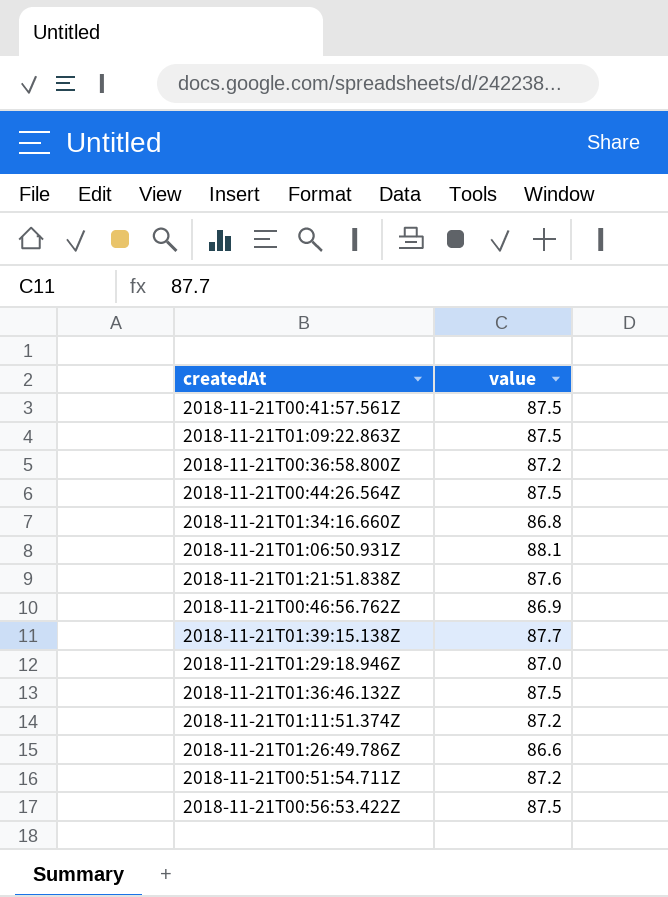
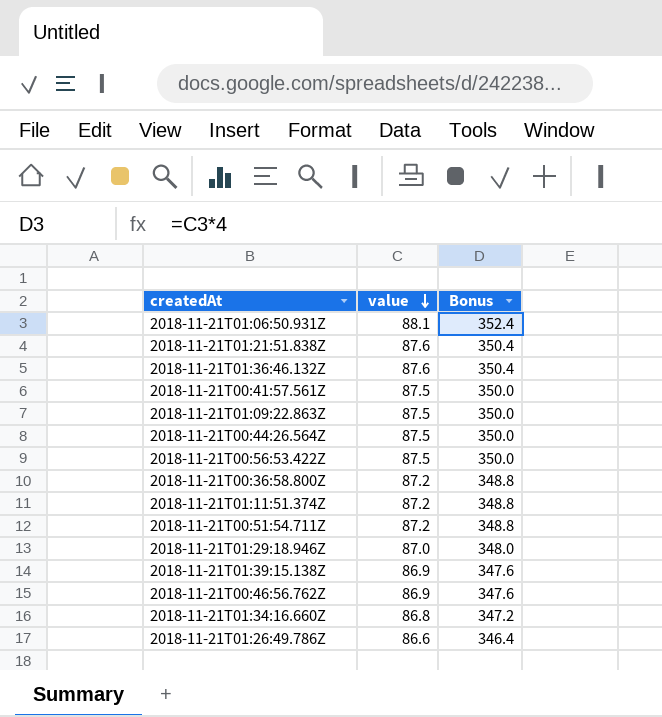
row order: none -> value descending
column Bonus | formula: none -> [value] * 4
2018-11-21T01:36:46.132Z | value: 87.5 -> 87.6
2018-11-21T01:39:15.138Z | value: 87.7 -> 86.9

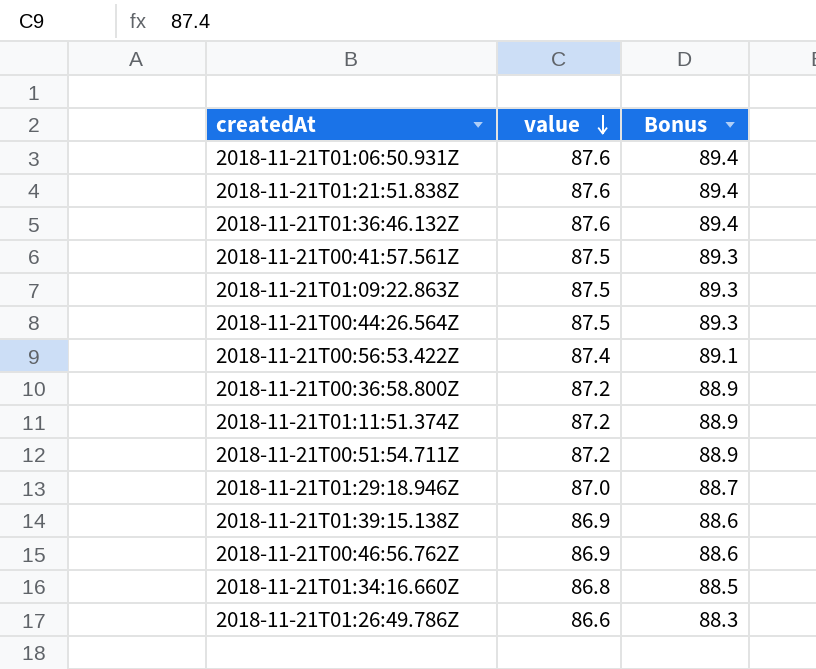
column Bonus | formula: [value] * 4 -> [value] * 1.02
2018-11-21T01:06:50.931Z | value: 88.1 -> 87.6
2018-11-21T00:56:53.422Z | value: 87.5 -> 87.4

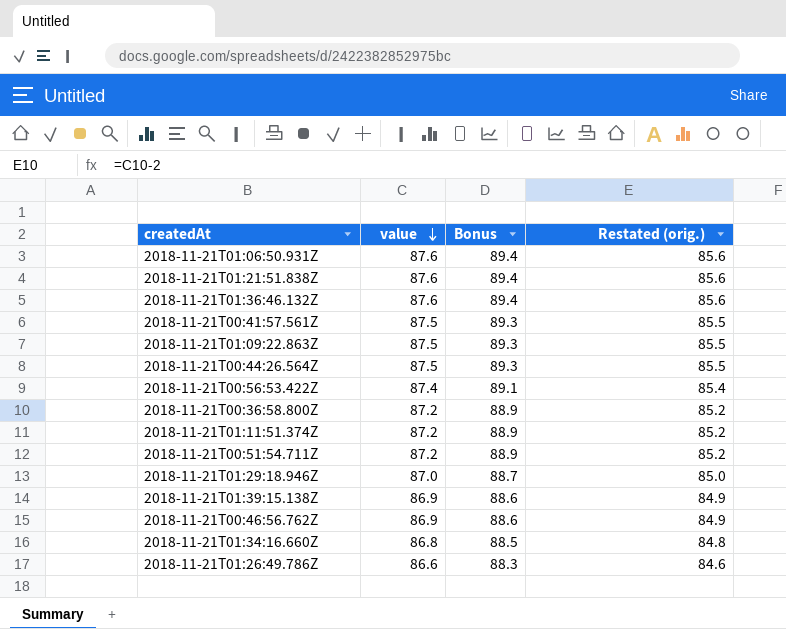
column Restated (orig.) | formula: none -> [value] - 2

